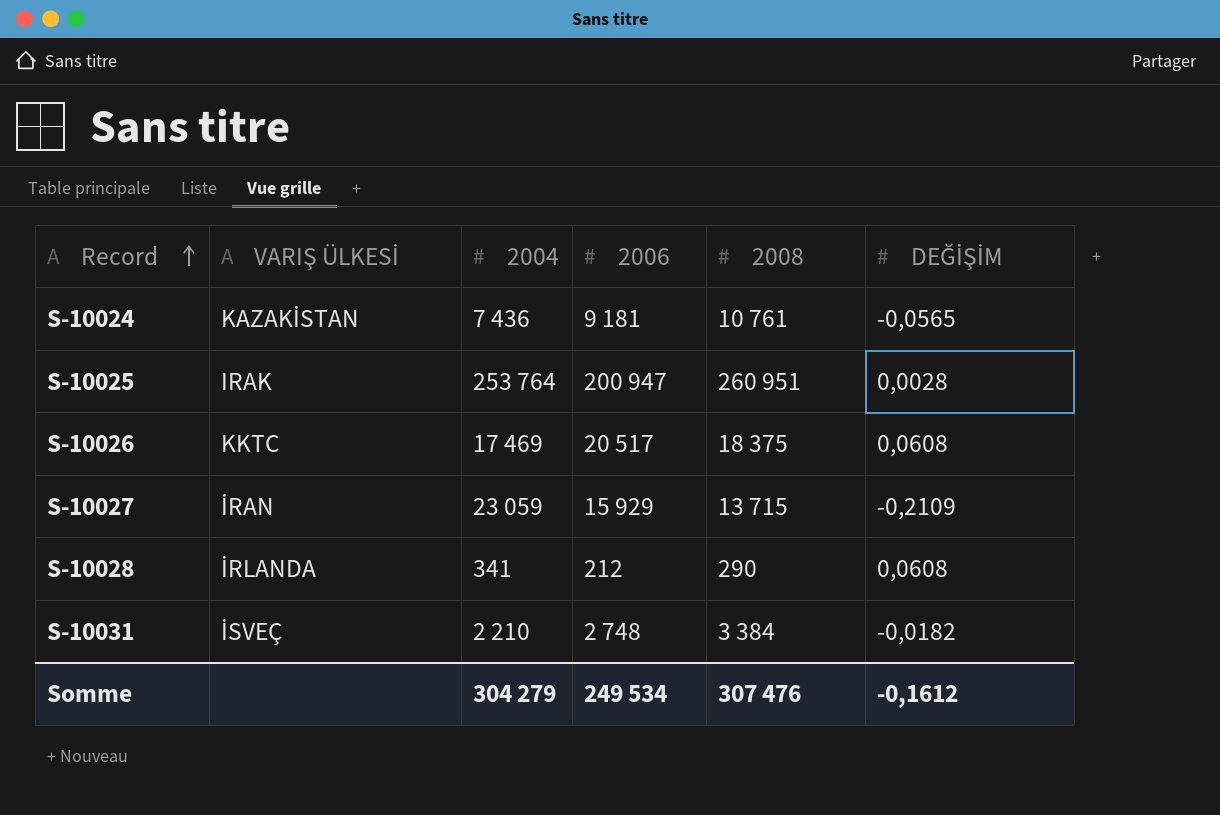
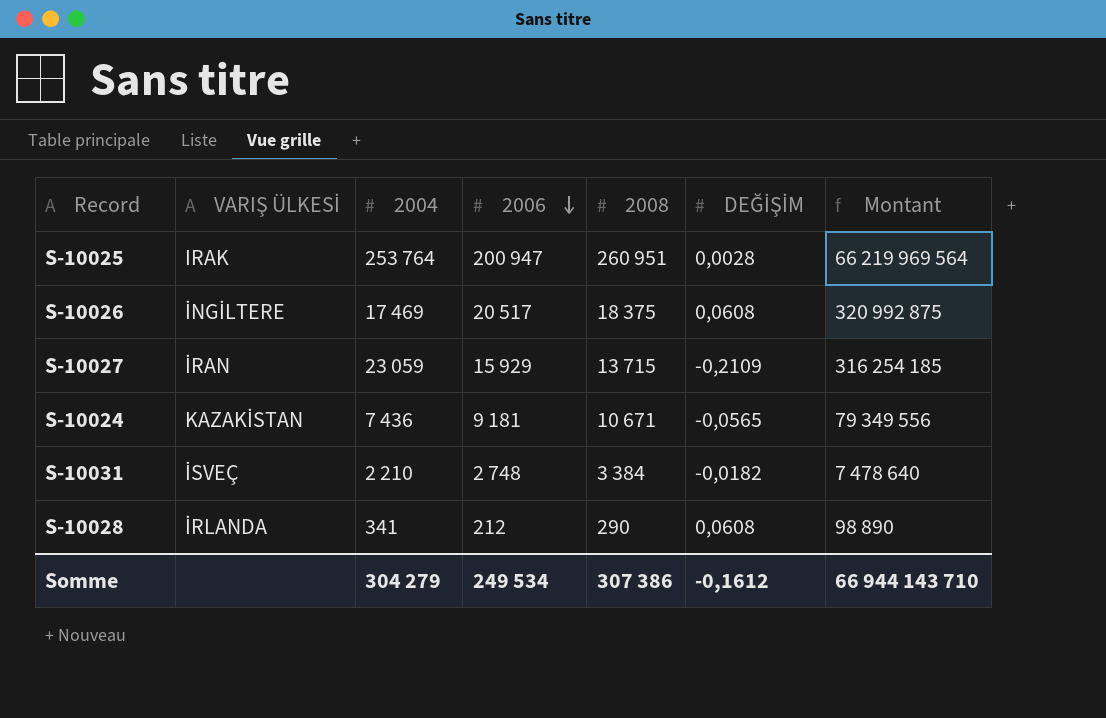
row order: Record ascending -> 2006 descending
column Montant | formula: none -> [2004] * [2008]
S-10026 | VARIŞ ÜLKESİ: KKTC -> İNGİLTERE
S-10024 | 2008: 10 761 -> 10 671
Somme | 2008: 307 476 -> 307 386

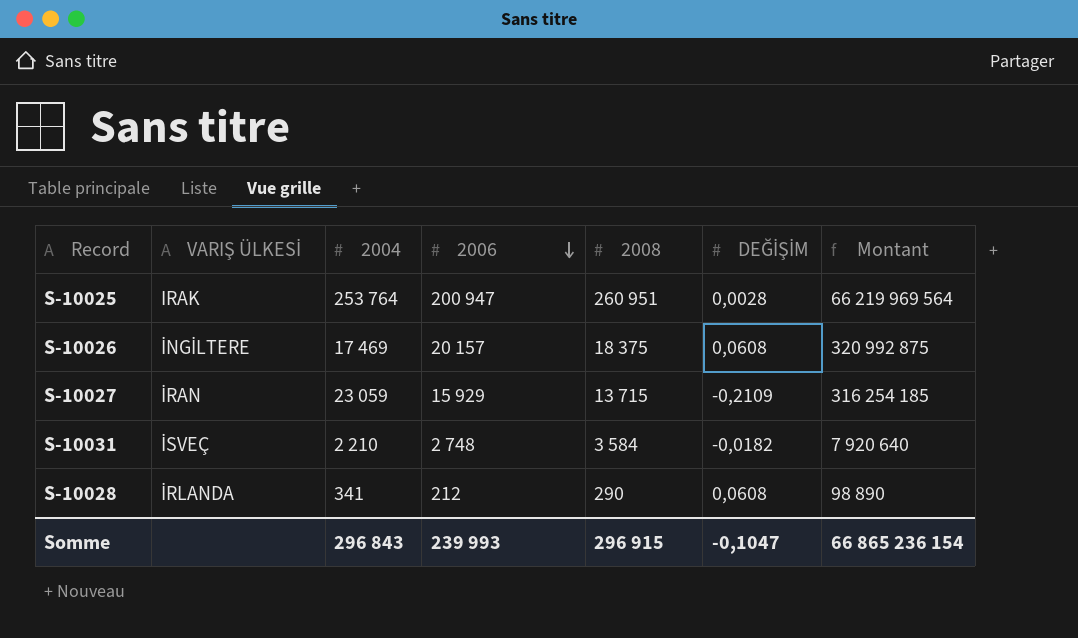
row S-10024: KAZAKİSTAN | 7 436 | 9 181 | 10 671 | -0,0565 | 79 349 556 -> none
S-10026 | 2006: 20 517 -> 20 157
S-10031 | 2008: 3 384 -> 3 584
S-10031 | Montant: 7 478 640 -> 7 920 640
Somme | 2004: 304 279 -> 296 843
Somme | 2006: 249 534 -> 239 993
Somme | 2008: 307 386 -> 296 915
Somme | DEĞİŞİM: -0,1612 -> -0,1047
Somme | Montant: 66 944 143 710 -> 66 865 236 154

